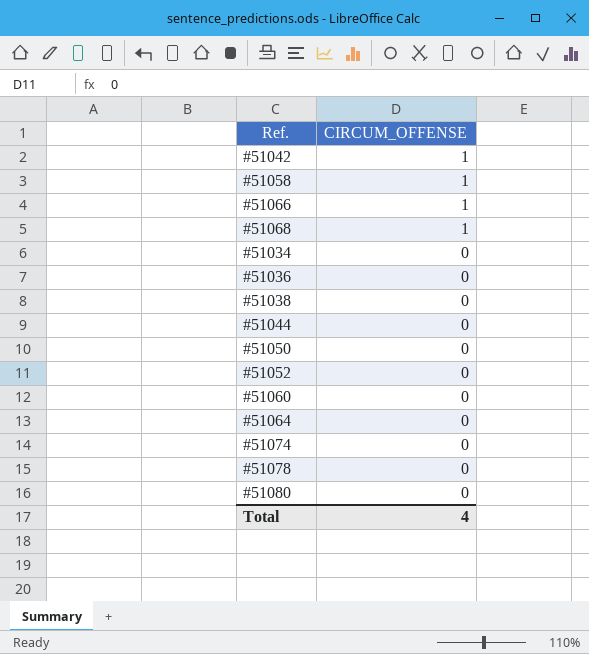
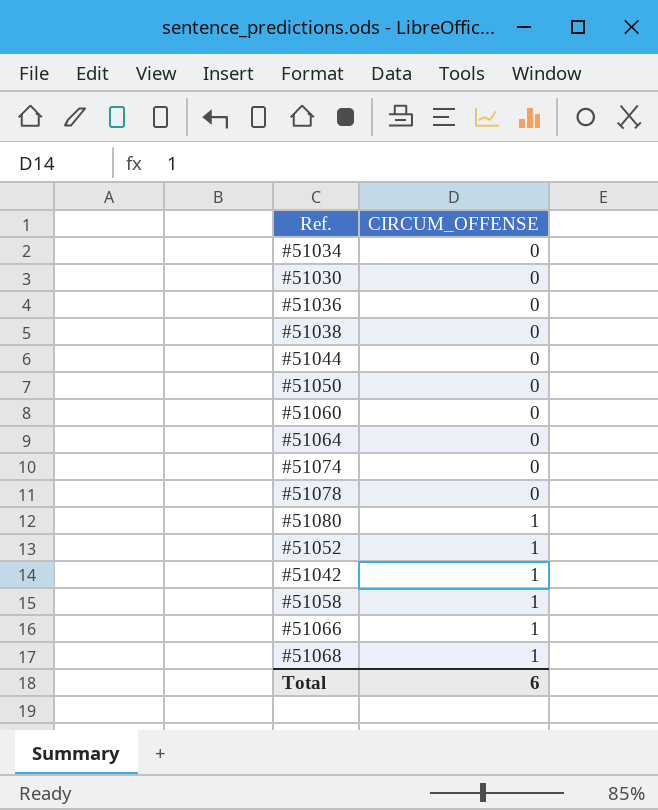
row order: CIRCUM_OFFENSE descending -> CIRCUM_OFFENSE ascending
row #51030: none -> 0
#51080 | CIRCUM_OFFENSE: 0 -> 1
#51052 | CIRCUM_OFFENSE: 0 -> 1
Total | CIRCUM_OFFENSE: 4 -> 6

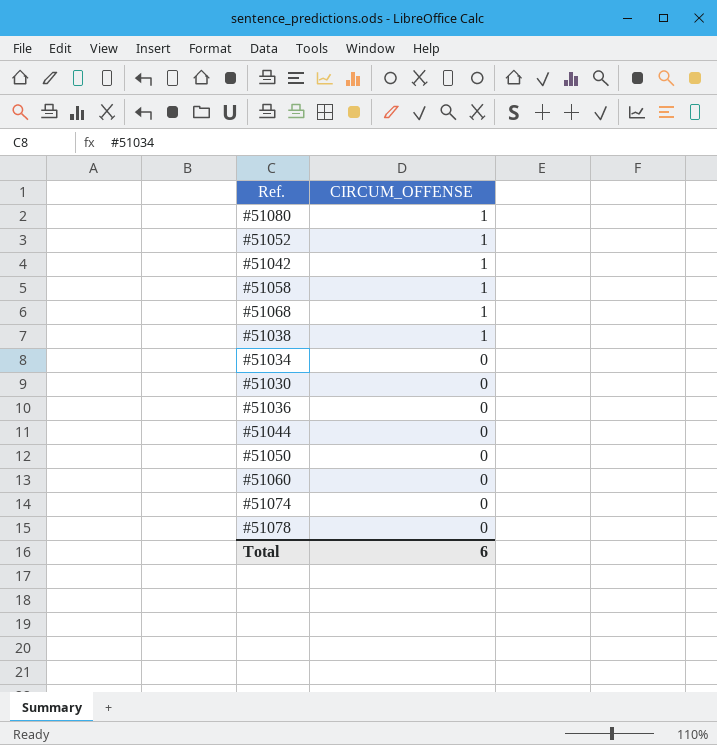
row order: CIRCUM_OFFENSE ascending -> CIRCUM_OFFENSE descending
row #51064: 0 -> none
row #51066: 1 -> none
#51038 | CIRCUM_OFFENSE: 0 -> 1

